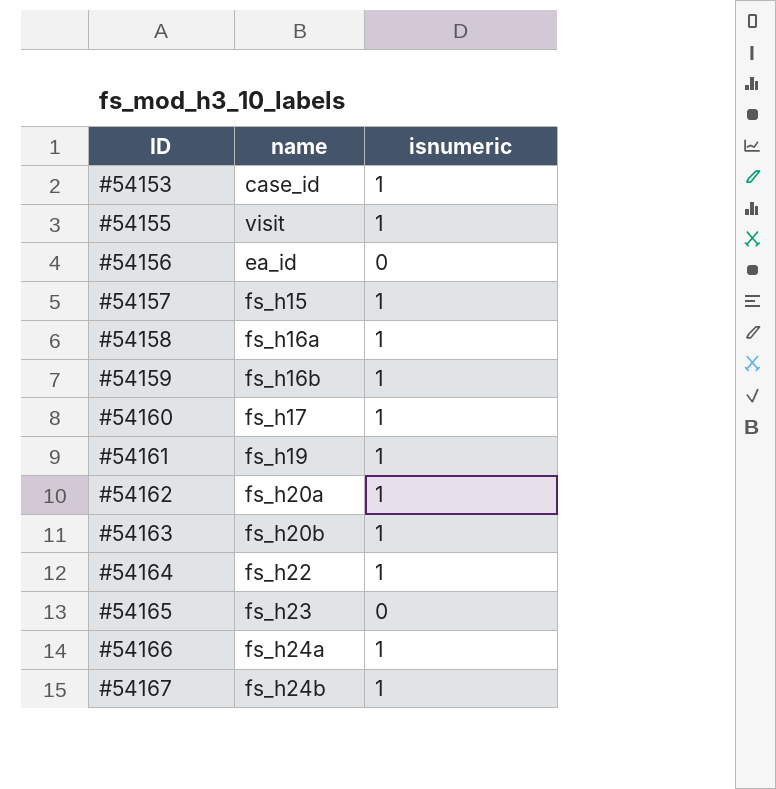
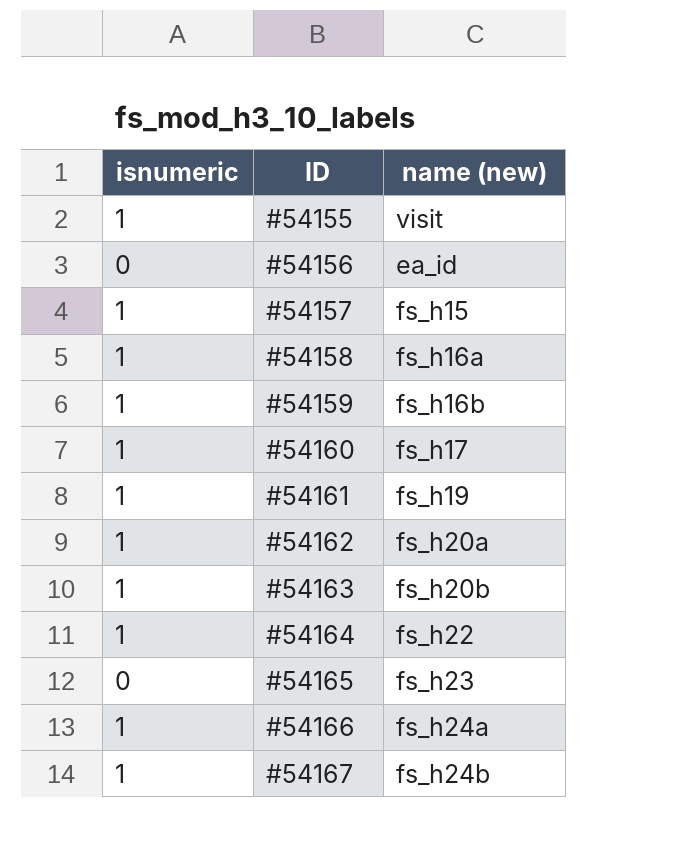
column isnumeric | position: 3 -> 1
column name: name -> name (new)
row #54153: case_id | 1 -> none

